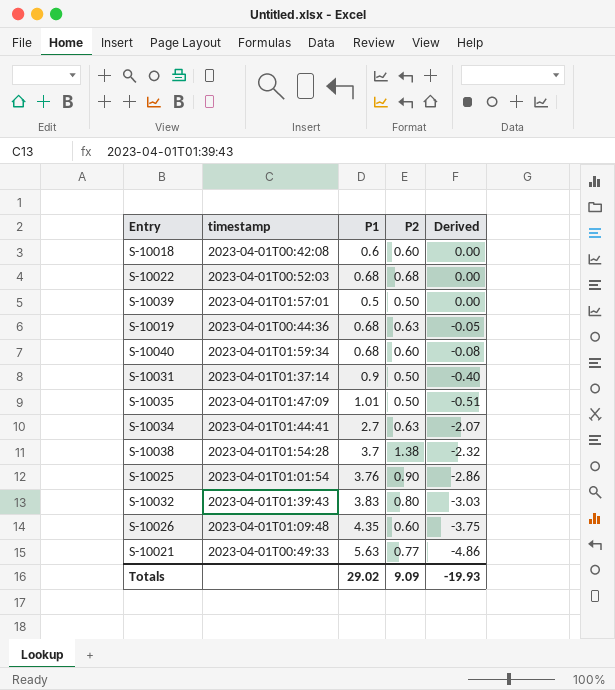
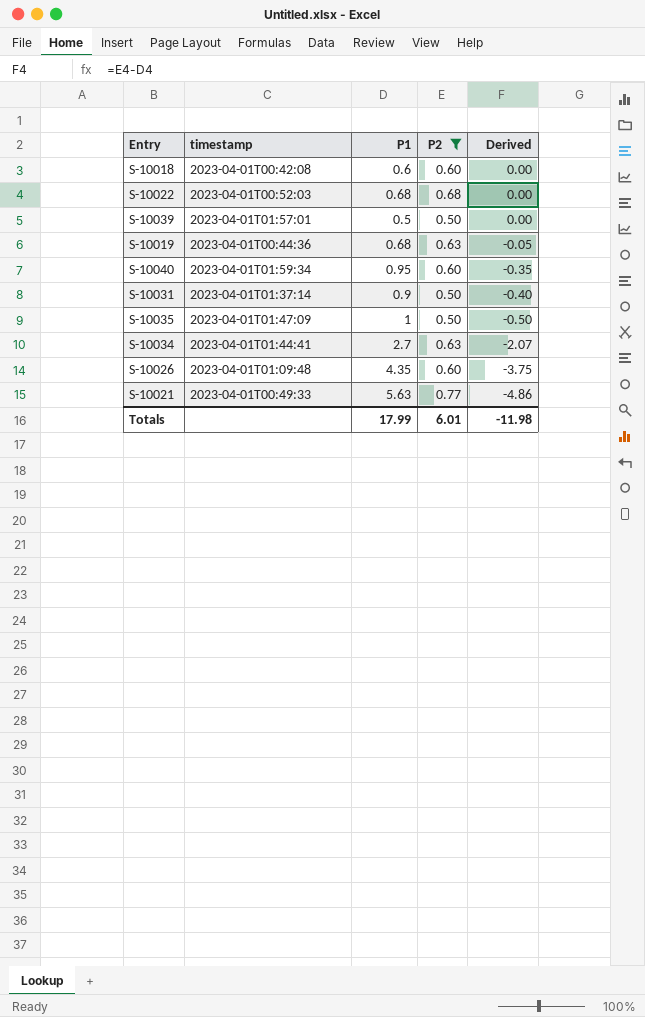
filter: none -> P2 <= 0.77
S-10040 | P1: 0.68 -> 0.95
S-10040 | Derived: -0.08 -> -0.35
S-10035 | P1: 1.01 -> 1
S-10035 | Derived: -0.51 -> -0.50
Totals | P1: 29.02 -> 17.99
Totals | P2: 9.09 -> 6.01
Totals | Derived: -19.93 -> -11.98

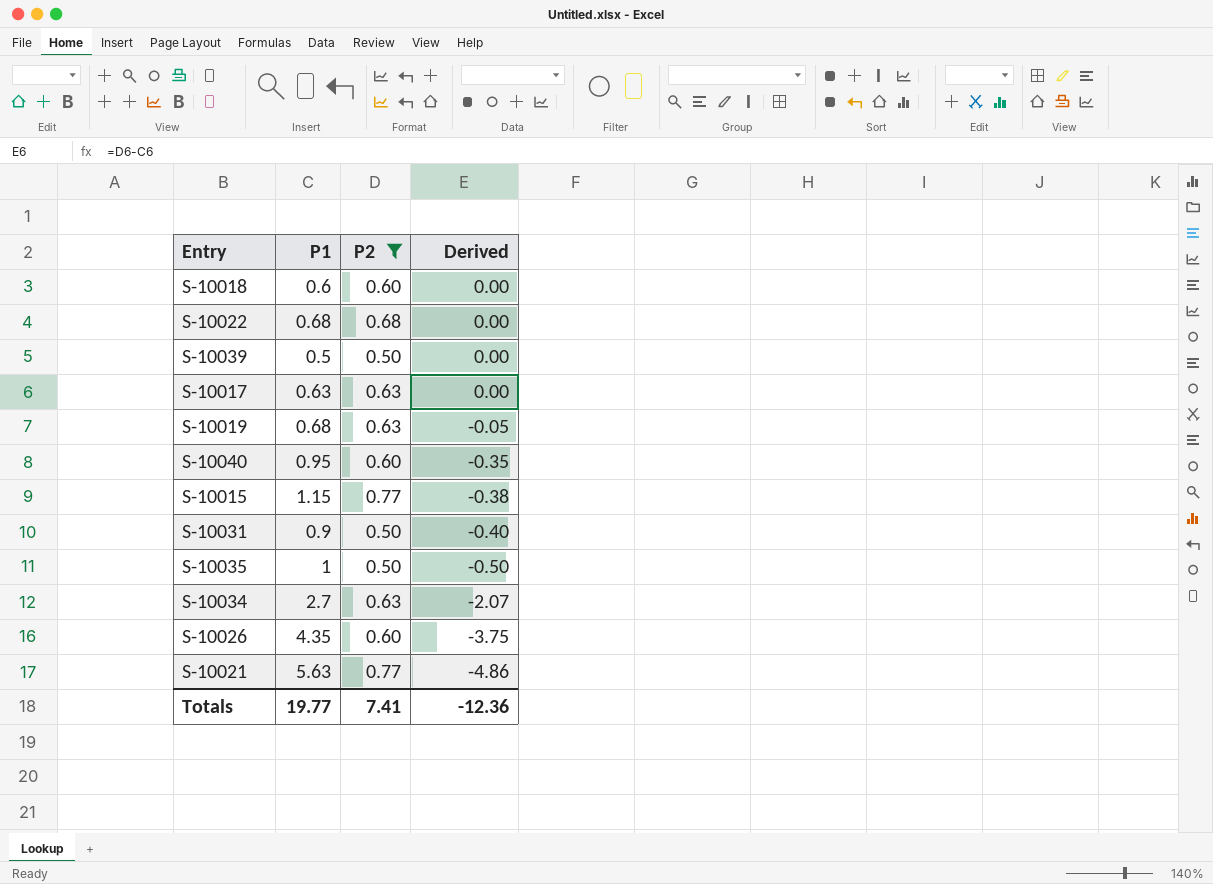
column timestamp | position: 2 -> none
row S-10017: none -> 0.63 | 0.63 | 0.00
row S-10015: none -> 1.15 | 0.77 | -0.38
Totals | P1: 17.99 -> 19.77
Totals | P2: 6.01 -> 7.41
Totals | Derived: -11.98 -> -12.36

